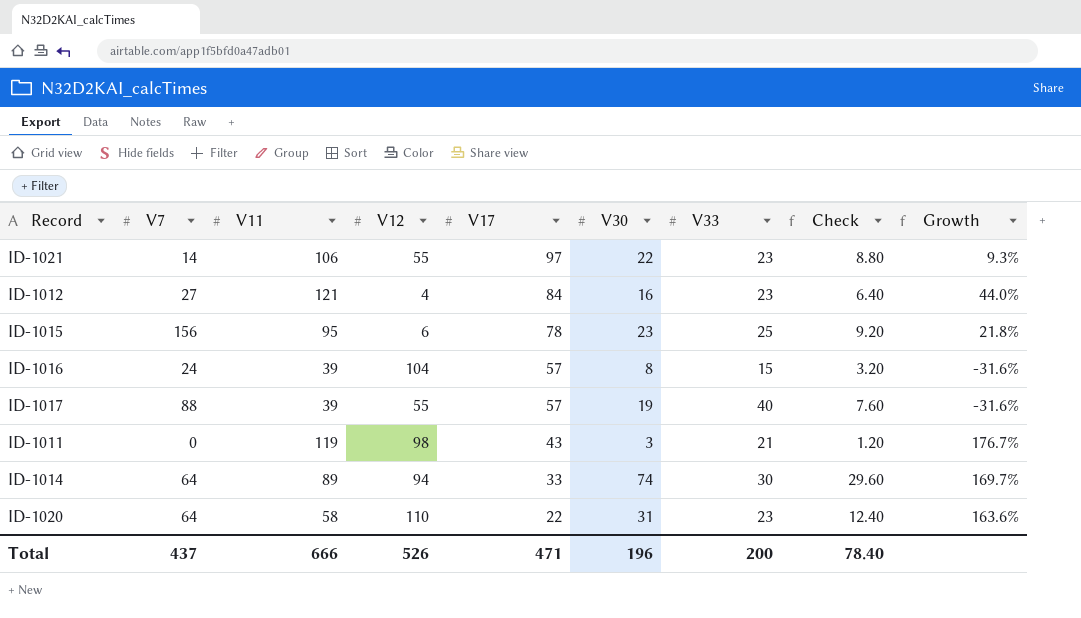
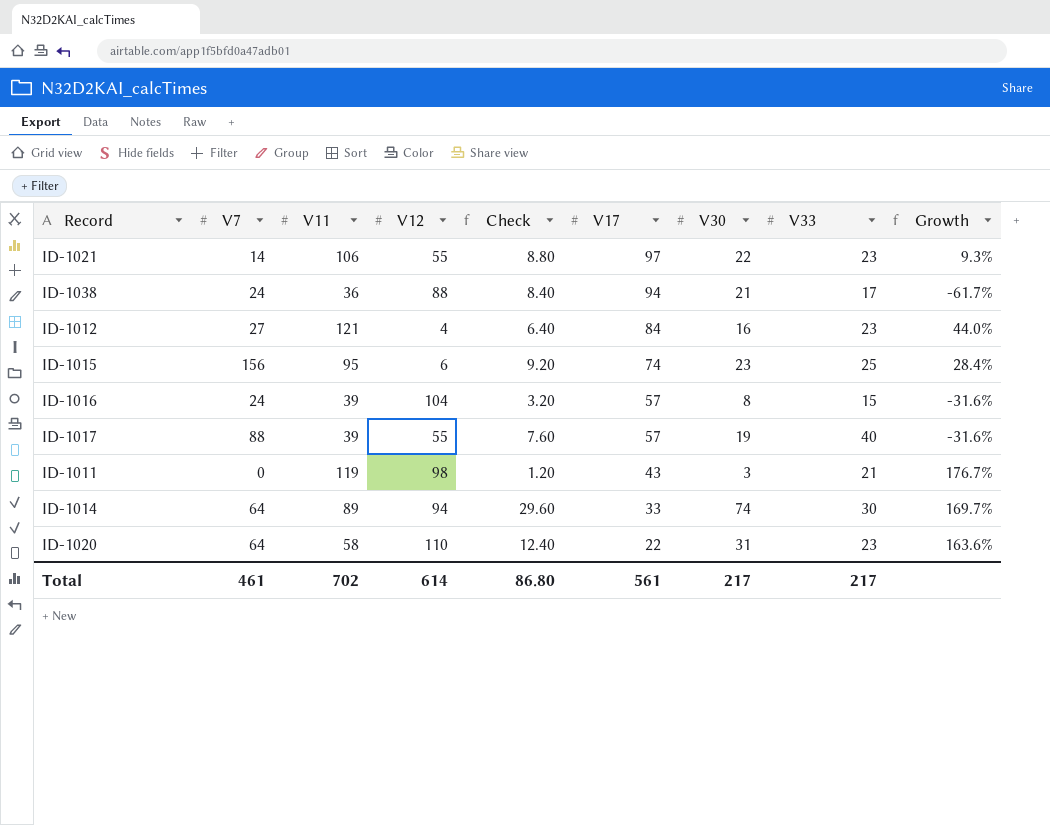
column Check | position: 8 -> 5
row ID-1038: none -> 24 | 36 | 88 | 8.40 | 94 | 21 | 17 | -61.7%
ID-1015 | V17: 78 -> 74
ID-1015 | Growth: 21.8% -> 28.4%
Total | V7: 437 -> 461
Total | V11: 666 -> 702
Total | V12: 526 -> 614
Total | Check: 78.40 -> 86.80
Total | V17: 471 -> 561
Total | V30: 196 -> 217
Total | V33: 200 -> 217

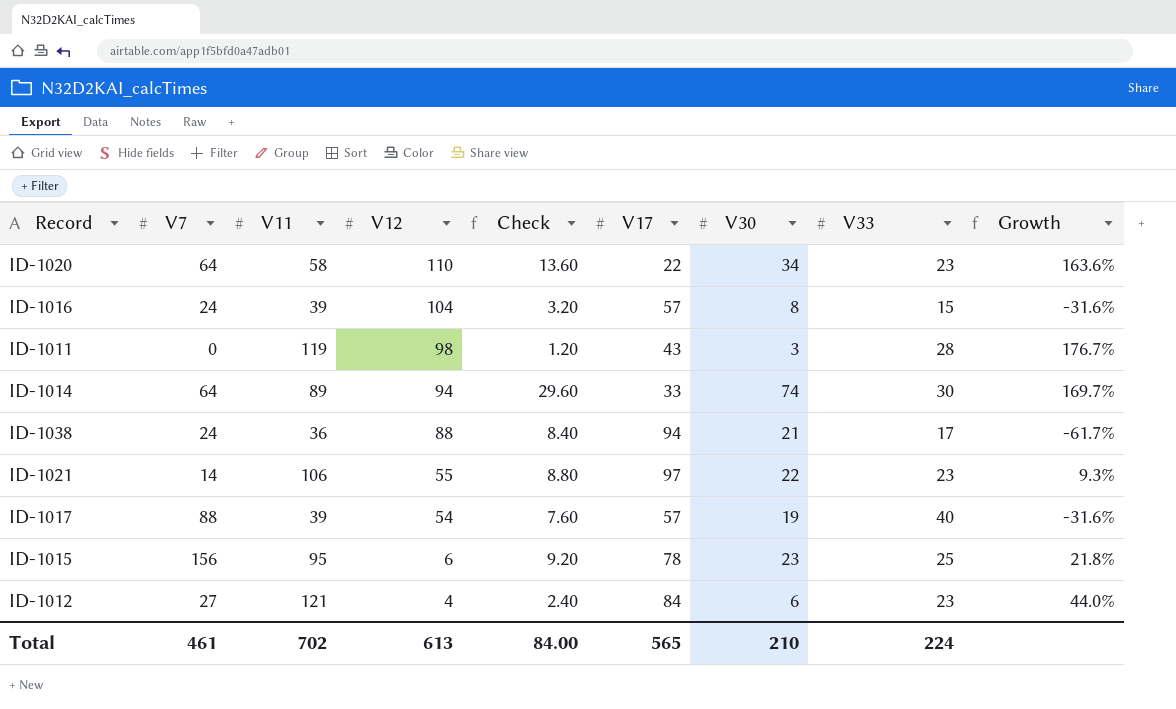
row order: V17 descending -> V12 descending
ID-1020 | Check: 12.40 -> 13.60
ID-1020 | V30: 31 -> 34
ID-1011 | V33: 21 -> 28
ID-1017 | V12: 55 -> 54
ID-1015 | V17: 74 -> 78
ID-1015 | Growth: 28.4% -> 21.8%
ID-1012 | Check: 6.40 -> 2.40
ID-1012 | V30: 16 -> 6
Total | V12: 614 -> 613
Total | Check: 86.80 -> 84.00
Total | V17: 561 -> 565
Total | V30: 217 -> 210
Total | V33: 217 -> 224

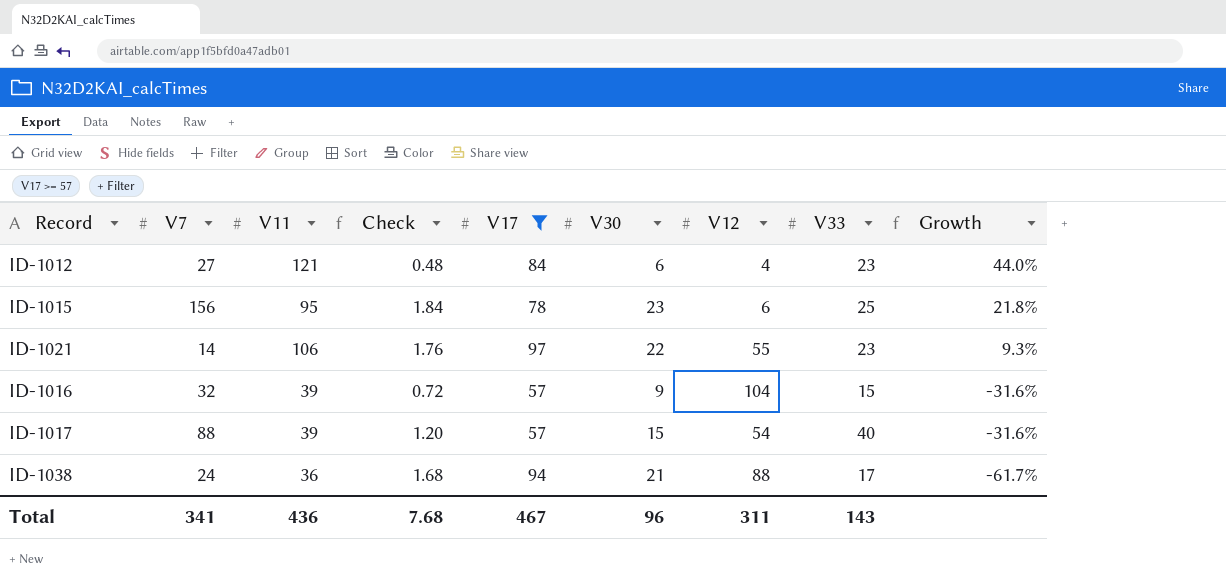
filter: none -> V17 >= 57
row order: V12 descending -> Growth descending
column Check | formula: [V30] * 0.4 -> [V30] * 0.08
column V12 | position: 4 -> 7
ID-1016 | V7: 24 -> 32
ID-1016 | V30: 8 -> 9
ID-1017 | V30: 19 -> 15
Total | V7: 461 -> 341
Total | V11: 702 -> 436
Total | Check: 84.00 -> 7.68
Total | V17: 565 -> 467
Total | V30: 210 -> 96
Total | V12: 613 -> 311
Total | V33: 224 -> 143

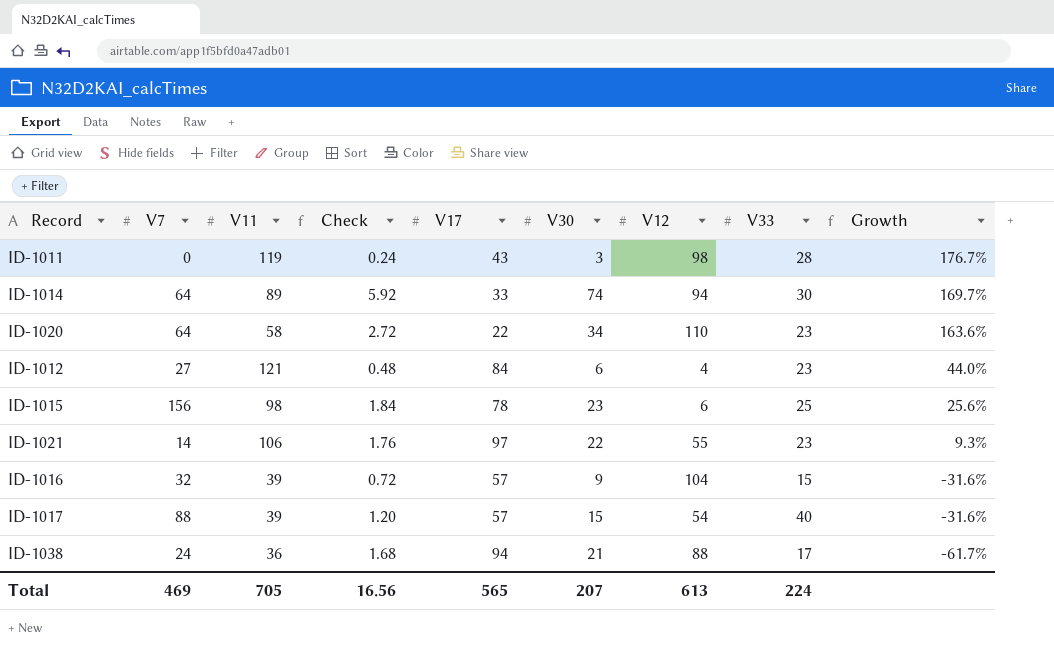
filter: V17 >= 57 -> none
ID-1015 | V11: 95 -> 98
ID-1015 | Growth: 21.8% -> 25.6%
Total | V7: 341 -> 469
Total | V11: 436 -> 705
Total | Check: 7.68 -> 16.56
Total | V17: 467 -> 565
Total | V30: 96 -> 207
Total | V12: 311 -> 613
Total | V33: 143 -> 224

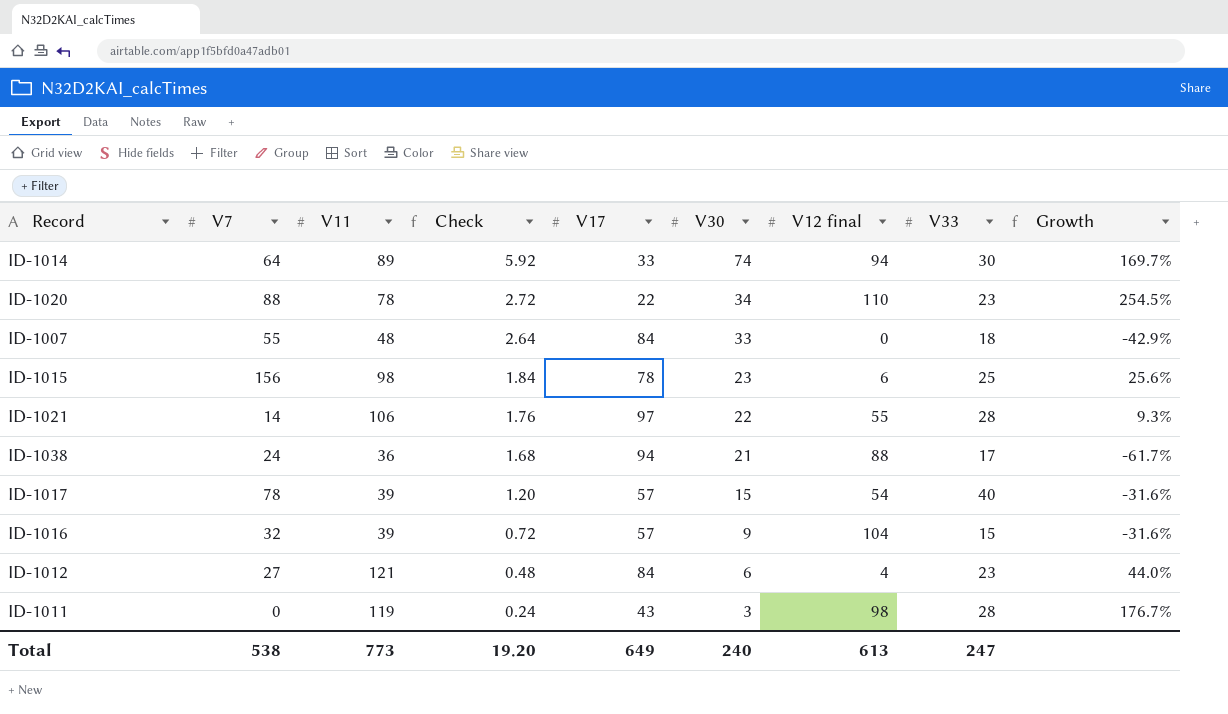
row order: Growth descending -> Check descending
column name: V12 -> V12 final
ID-1020 | V7: 64 -> 88
ID-1020 | V11: 58 -> 78
ID-1020 | Growth: 163.6% -> 254.5%
row ID-1007: none -> 55 | 48 | 2.64 | 84 | 33 | 0 | 18 | -42.9%
ID-1021 | V33: 23 -> 28
ID-1017 | V7: 88 -> 78
Total | V7: 469 -> 538
Total | V11: 705 -> 773
Total | Check: 16.56 -> 19.20
Total | V17: 565 -> 649
Total | V30: 207 -> 240
Total | V33: 224 -> 247

